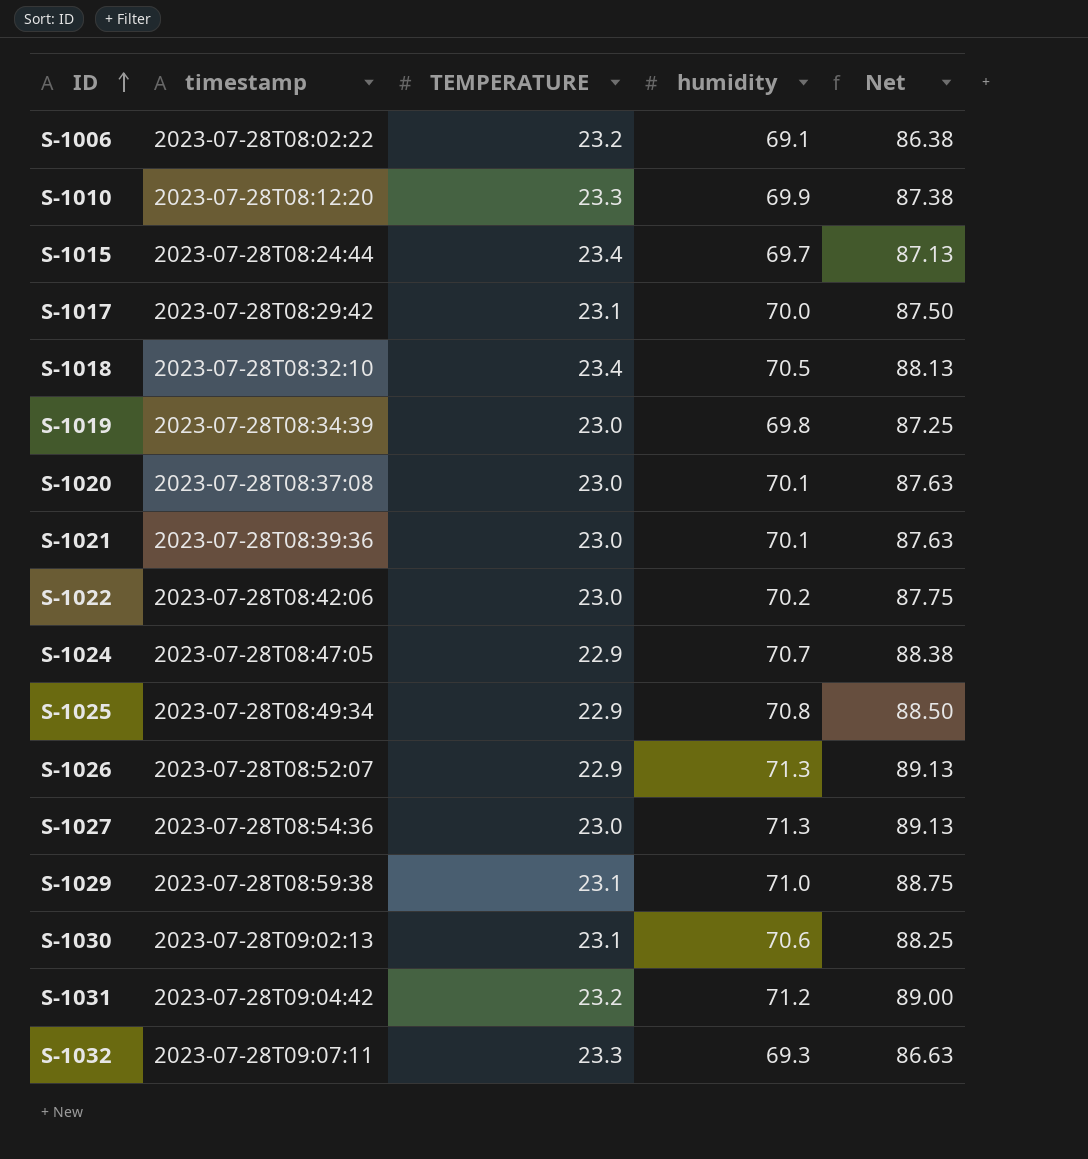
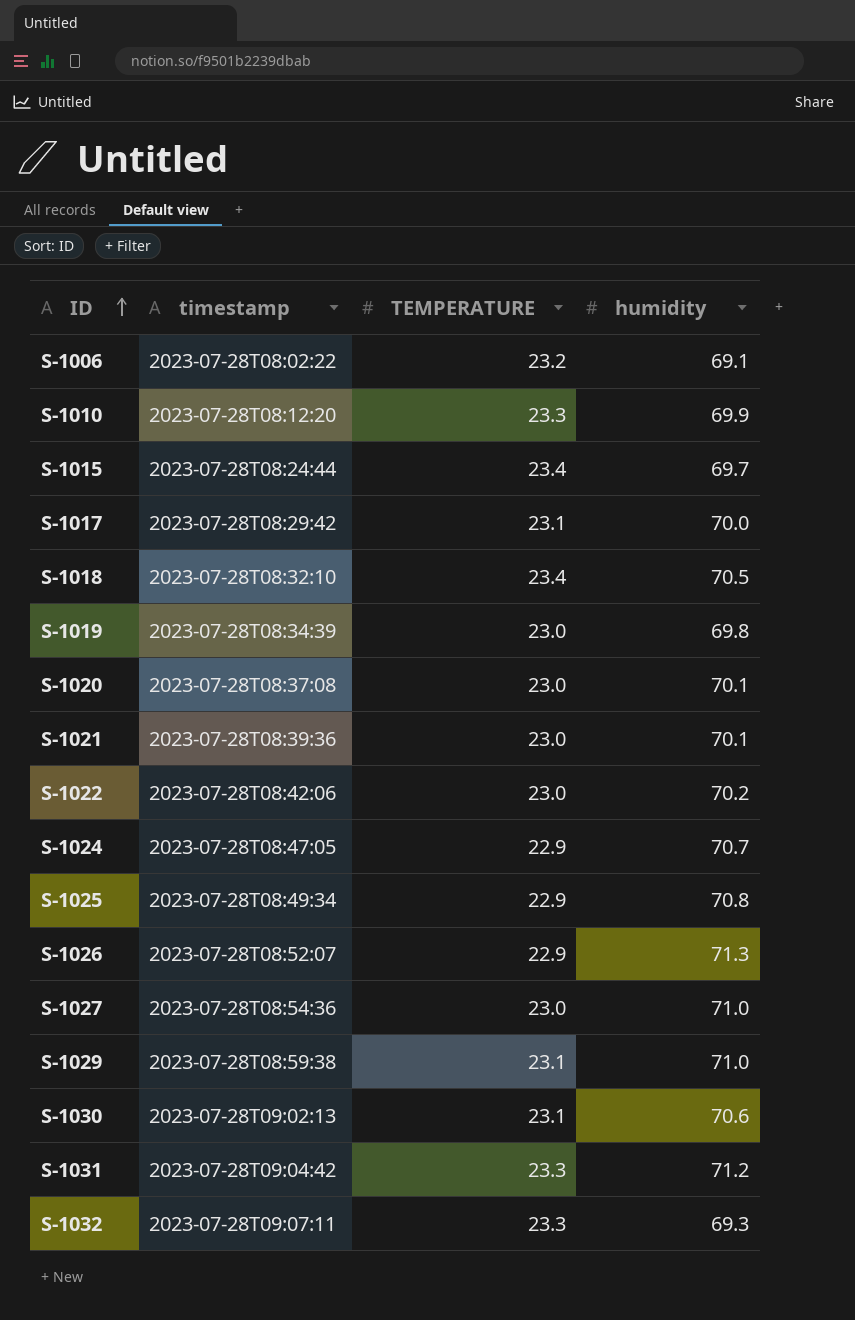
column Net | formula: [humidity] * 1.25 -> none
S-1027 | humidity: 71.3 -> 71.0
S-1031 | TEMPERATURE: 23.2 -> 23.3

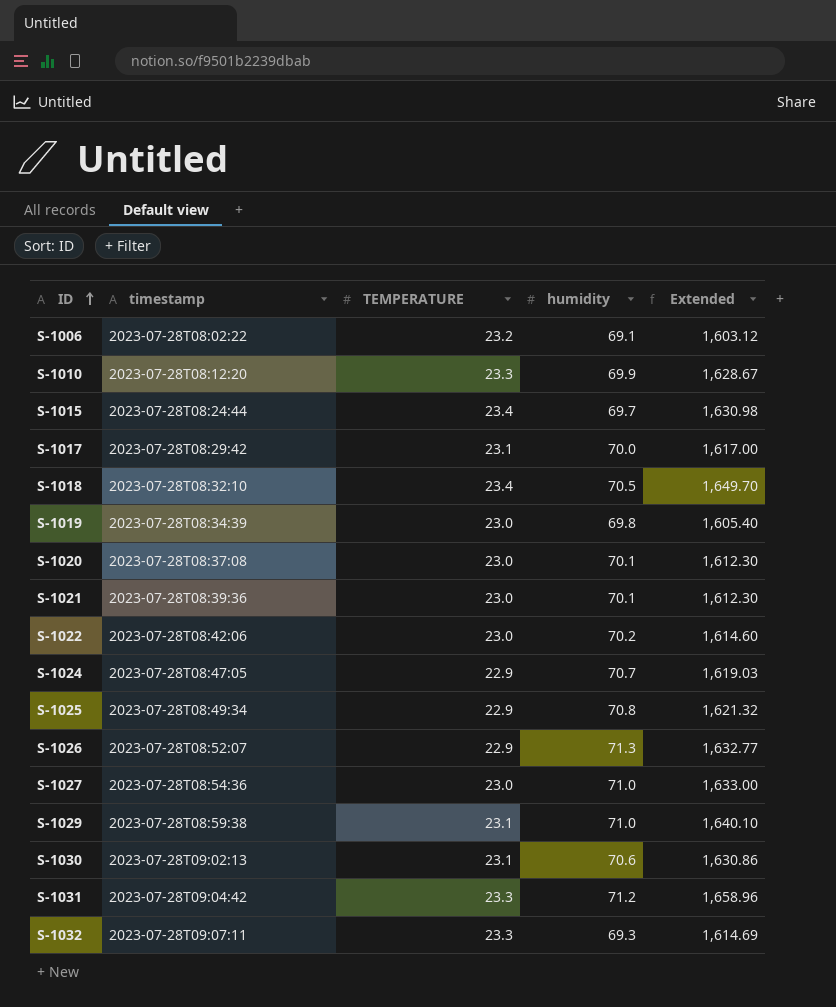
column Extended | formula: none -> [TEMPERATURE] * [humidity]

